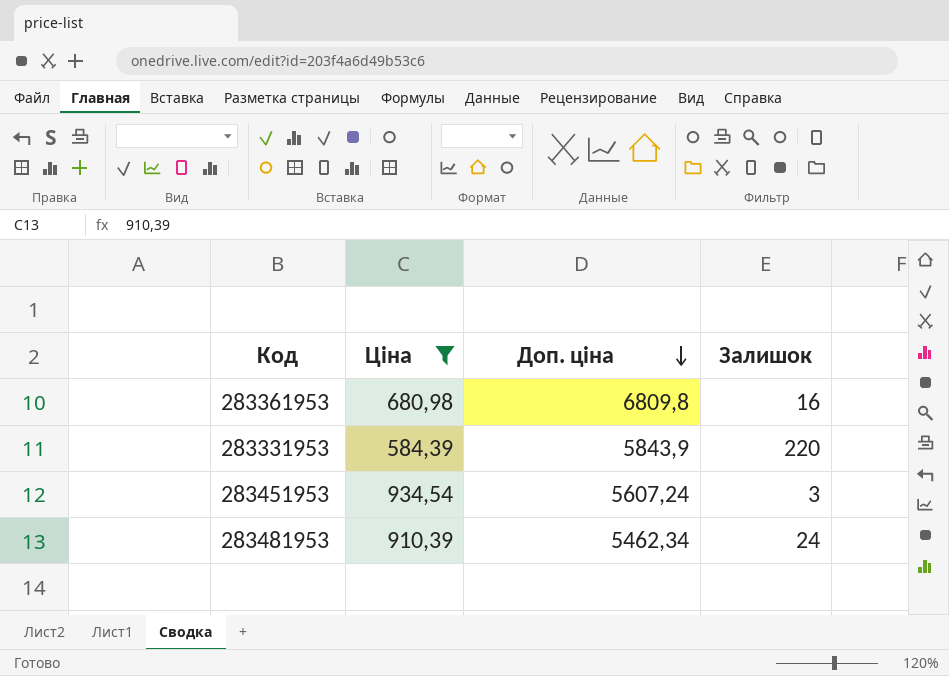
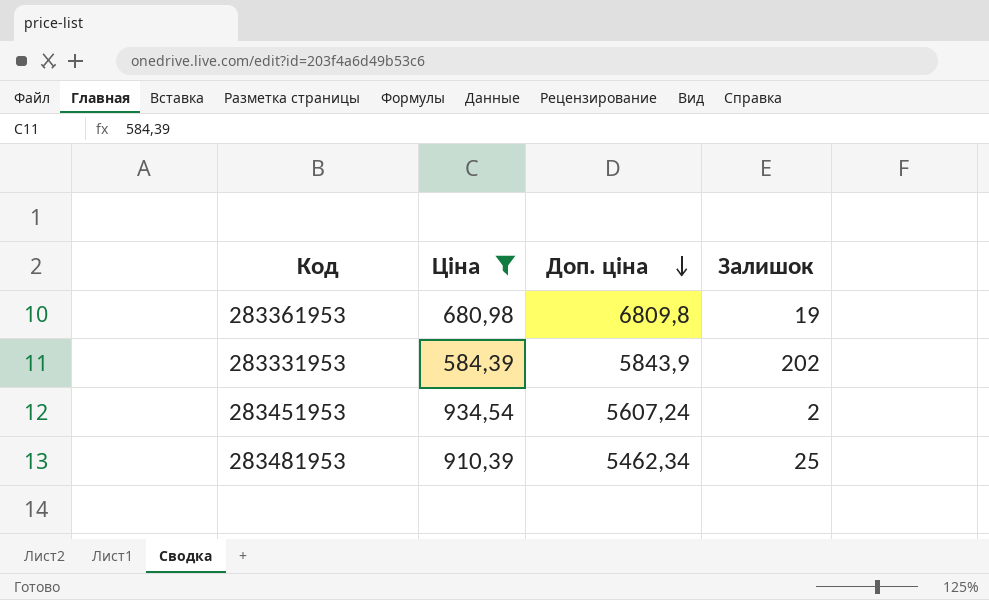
283361953 | Залишок: 16 -> 19
283331953 | Залишок: 220 -> 202
283451953 | Залишок: 3 -> 2
283481953 | Залишок: 24 -> 25

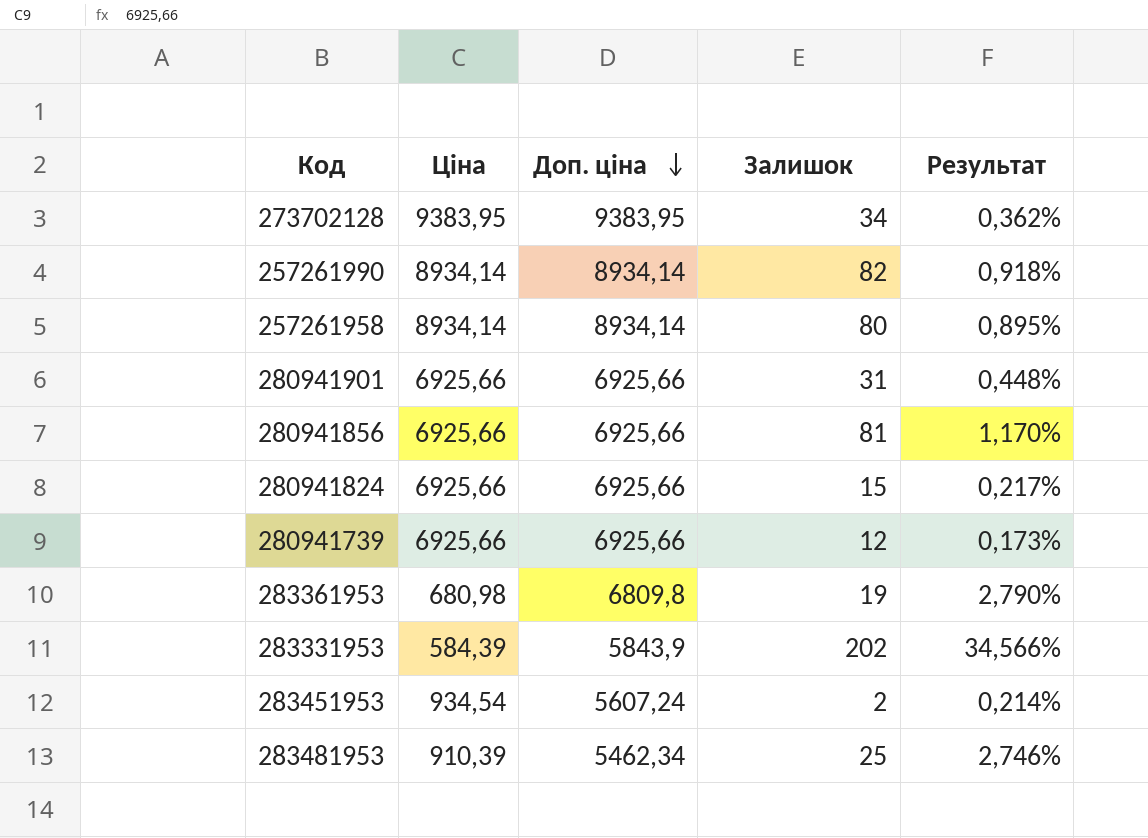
filter: Ціна <= 934,54 -> none
column Результат | formula: none -> [Залишок] / [Ціна]

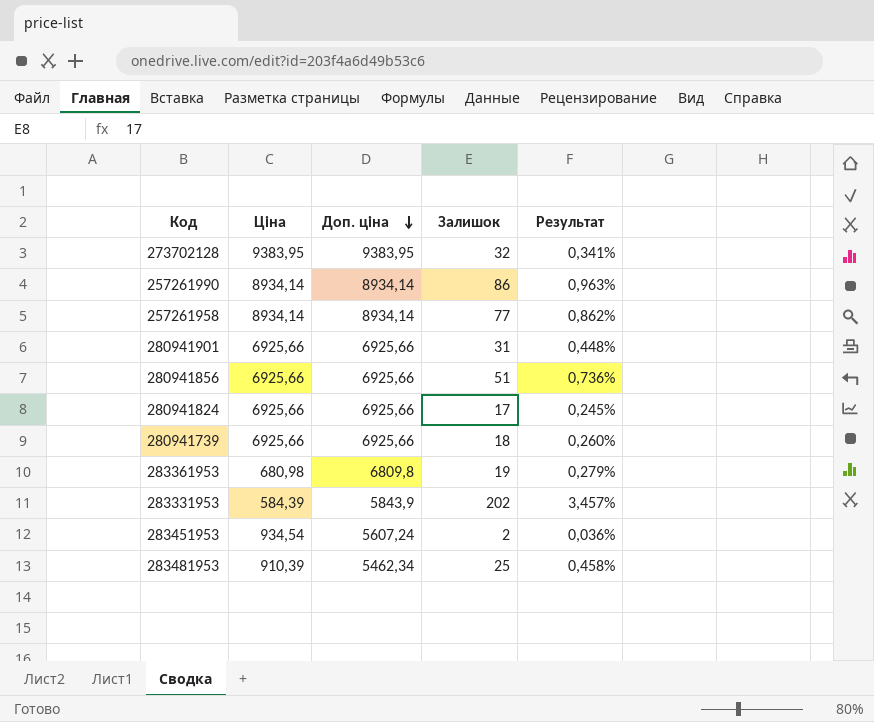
column Результат | formula: [Залишок] / [Ціна] -> [Залишок] / [Доп. ціна]
273702128 | Залишок: 34 -> 32
257261990 | Залишок: 82 -> 86
257261958 | Залишок: 80 -> 77
280941856 | Залишок: 81 -> 51
280941824 | Залишок: 15 -> 17
280941739 | Залишок: 12 -> 18

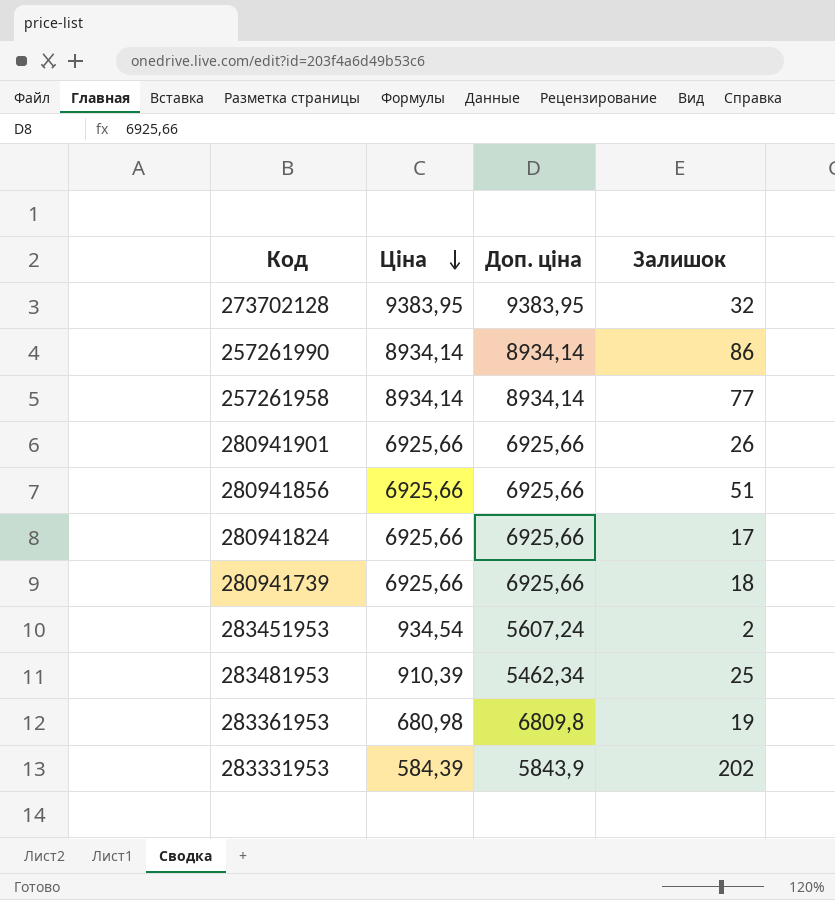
row order: Доп. ціна descending -> Ціна descending
column Результат | formula: [Залишок] / [Доп. ціна] -> none
280941901 | Залишок: 31 -> 26

